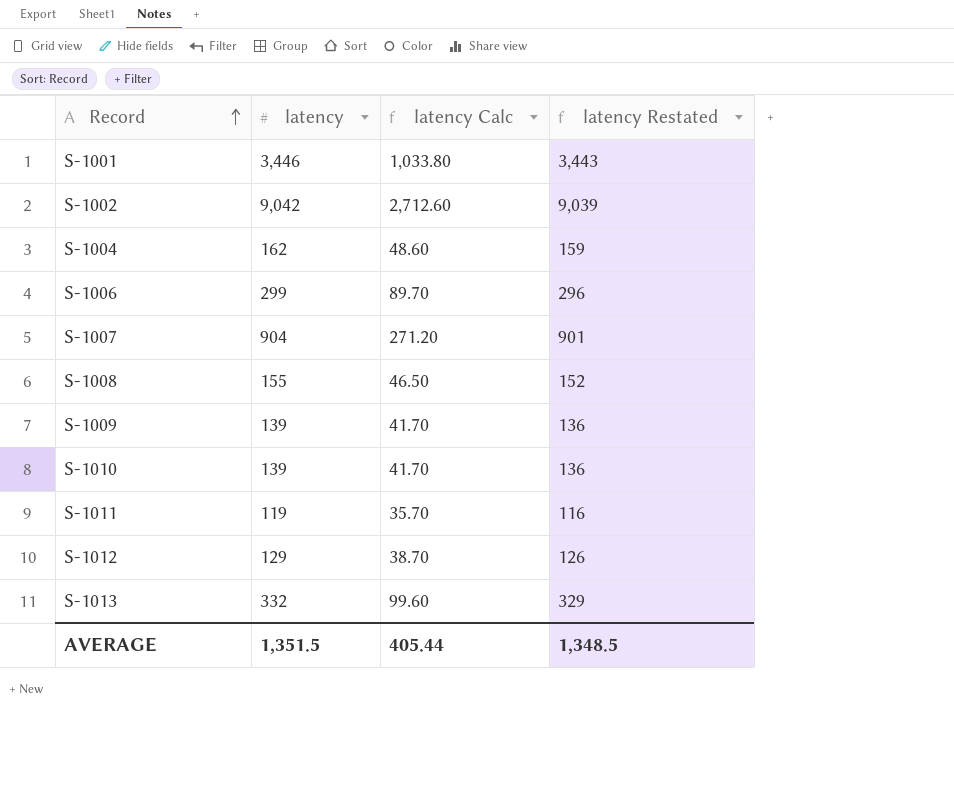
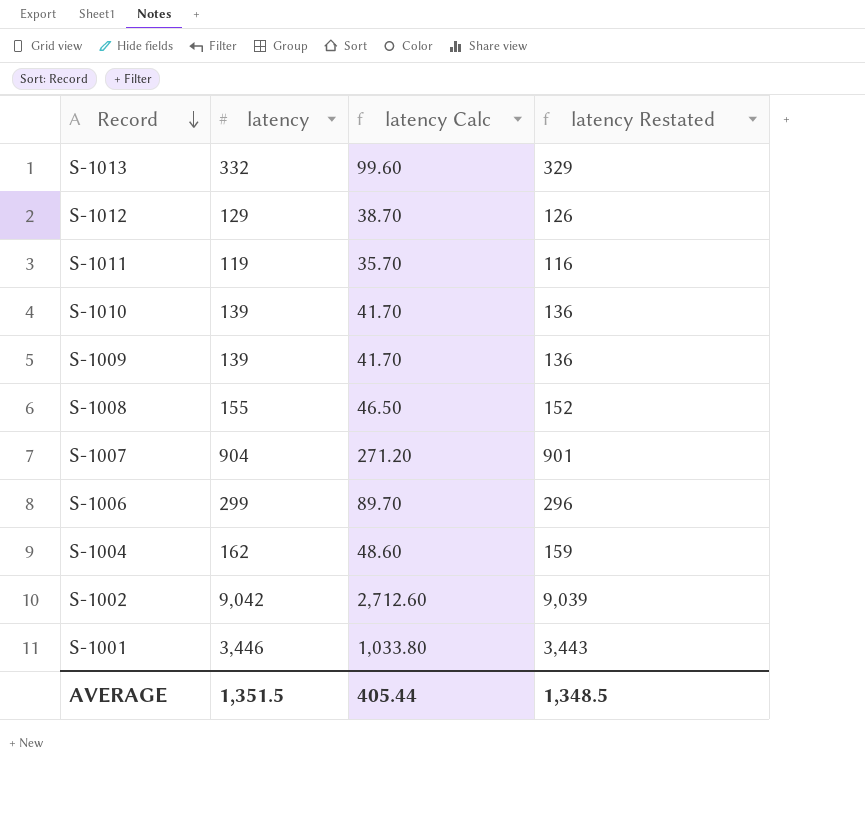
row order: Record ascending -> Record descending

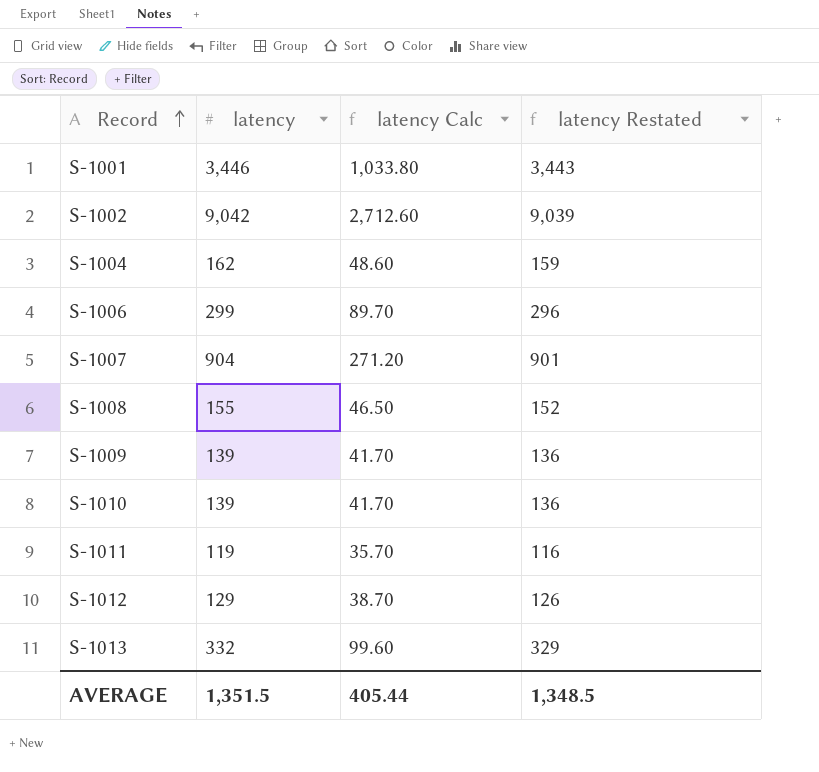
row order: Record descending -> Record ascending

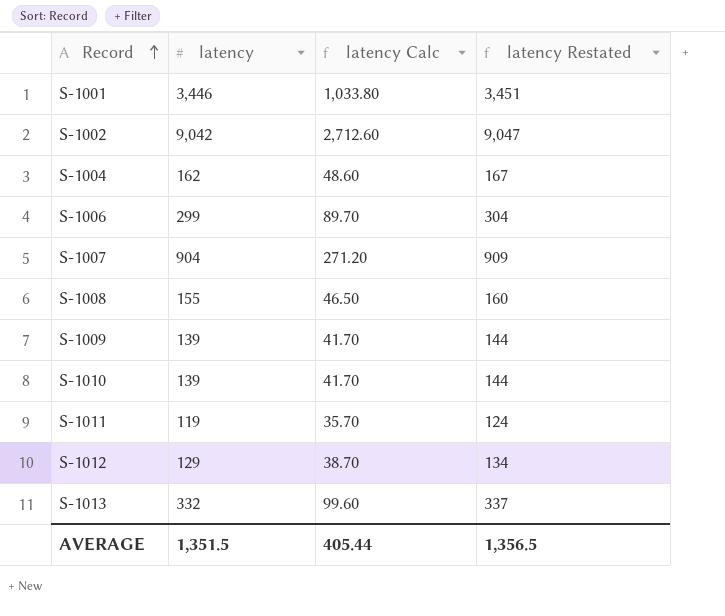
column latency Restated | formula: [latency] - 3 -> [latency] + 5
AVERAGE | latency Restated: 1,348.5 -> 1,356.5

